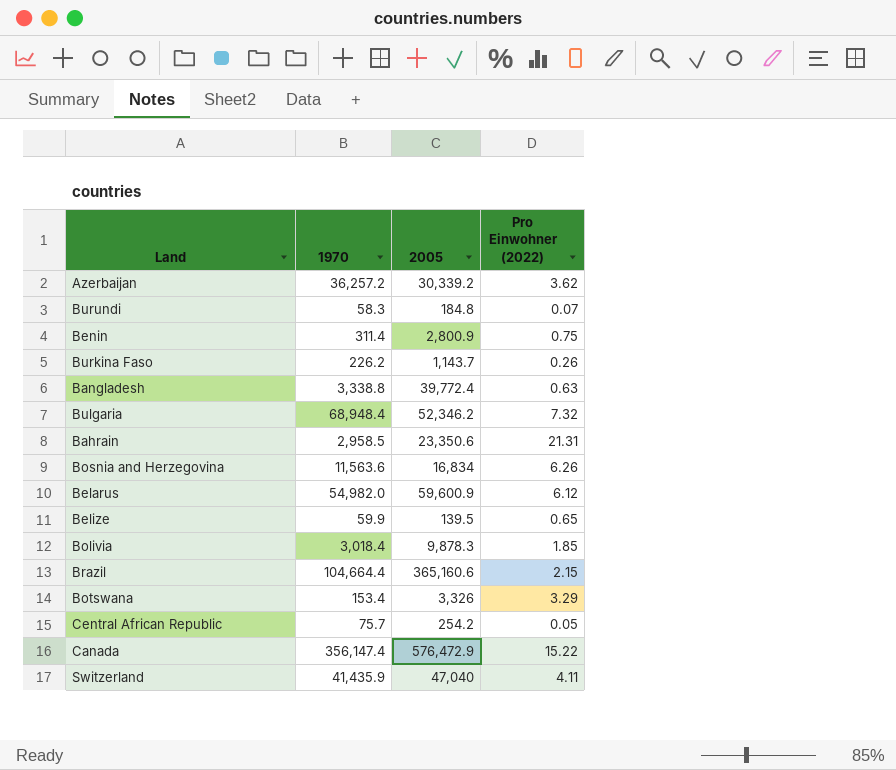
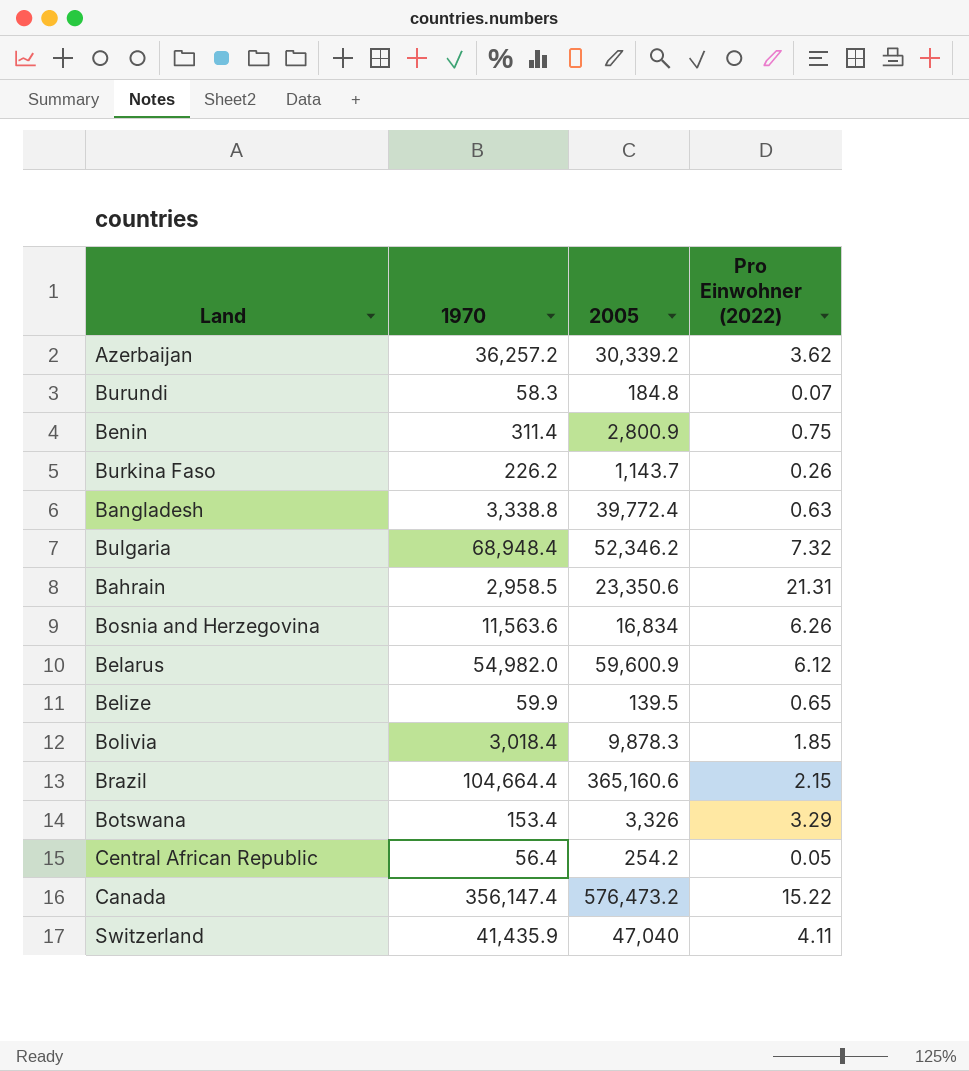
Central African Republic | 1970: 75.7 -> 56.4
Canada | 2005: 576,472.9 -> 576,473.2

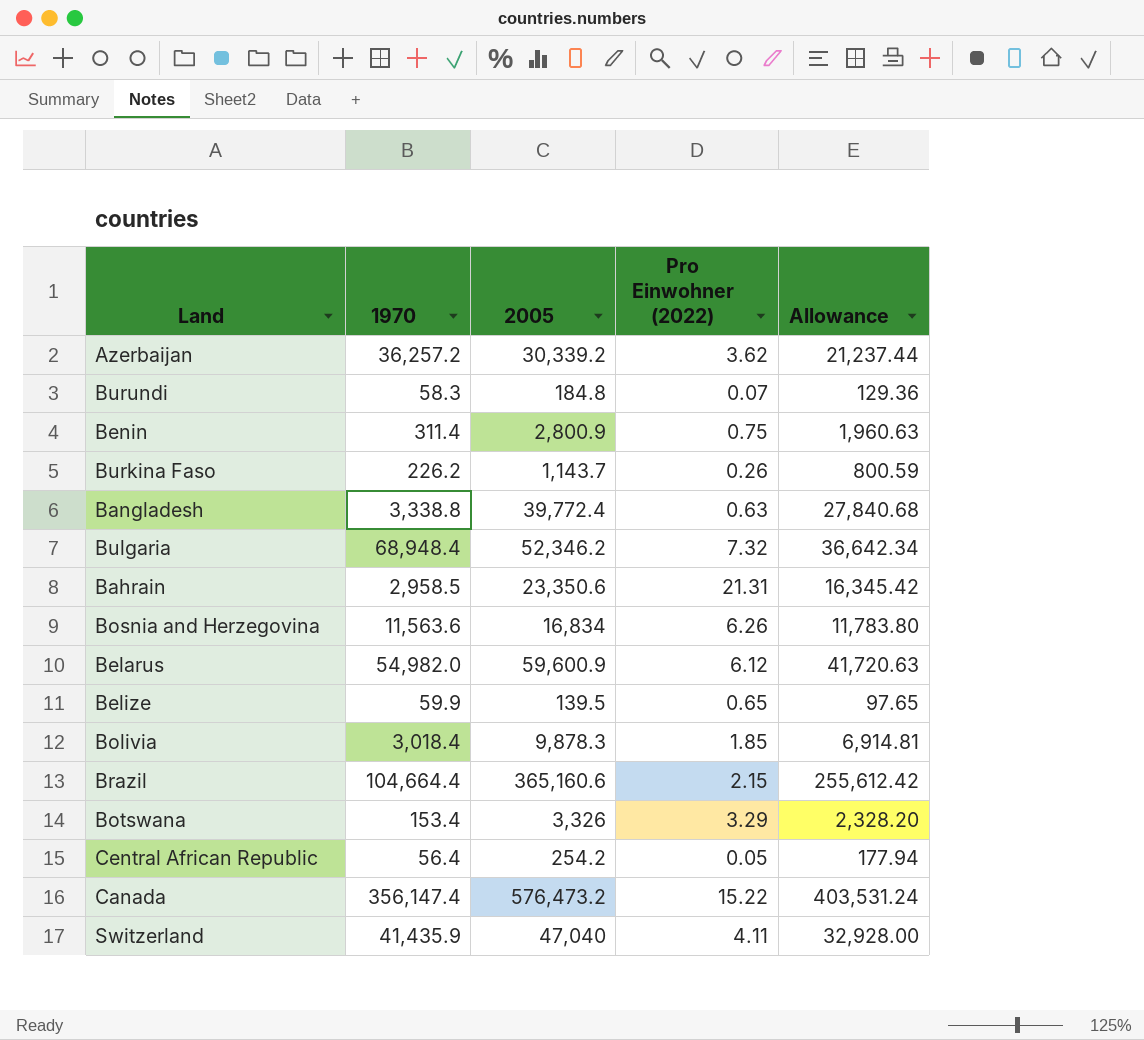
column Allowance | formula: none -> [2005] * 0.7

